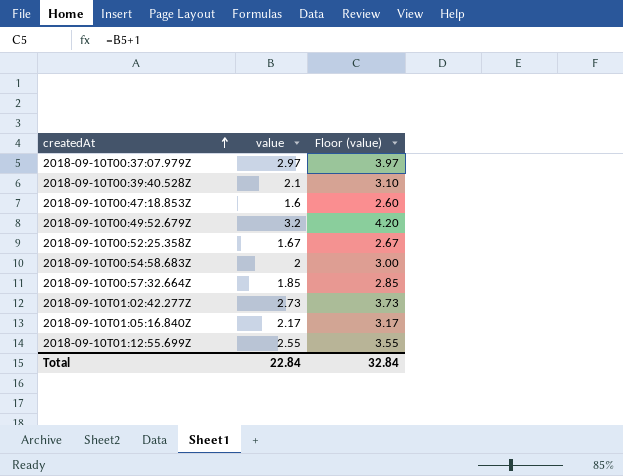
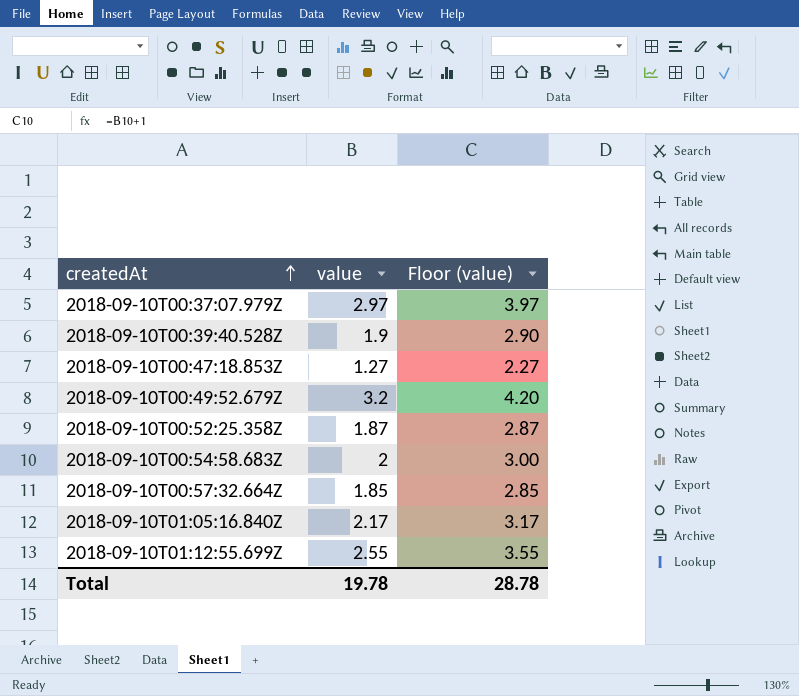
row 2018-09-10T01:02:42.277Z: 2.73 | 3.73 -> none
2018-09-10T00:39:40.528Z | value: 2.1 -> 1.9
2018-09-10T00:39:40.528Z | Floor (value): 3.10 -> 2.90
2018-09-10T00:47:18.853Z | value: 1.6 -> 1.27
2018-09-10T00:47:18.853Z | Floor (value): 2.60 -> 2.27
2018-09-10T00:52:25.358Z | value: 1.67 -> 1.87
2018-09-10T00:52:25.358Z | Floor (value): 2.67 -> 2.87
Total | value: 22.84 -> 19.78
Total | Floor (value): 32.84 -> 28.78

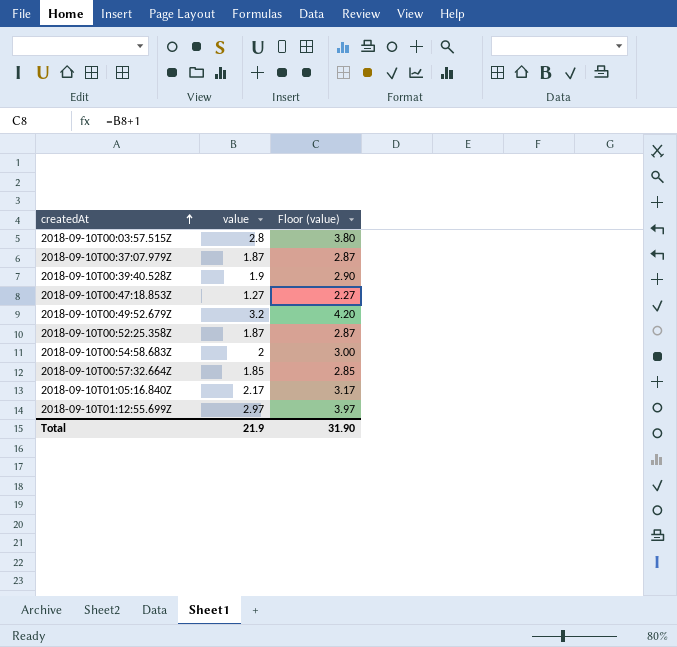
row 2018-09-10T00:03:57.515Z: none -> 2.8 | 3.80
2018-09-10T00:37:07.979Z | value: 2.97 -> 1.87
2018-09-10T00:37:07.979Z | Floor (value): 3.97 -> 2.87
2018-09-10T01:12:55.699Z | value: 2.55 -> 2.97
2018-09-10T01:12:55.699Z | Floor (value): 3.55 -> 3.97
Total | value: 19.78 -> 21.9
Total | Floor (value): 28.78 -> 31.90

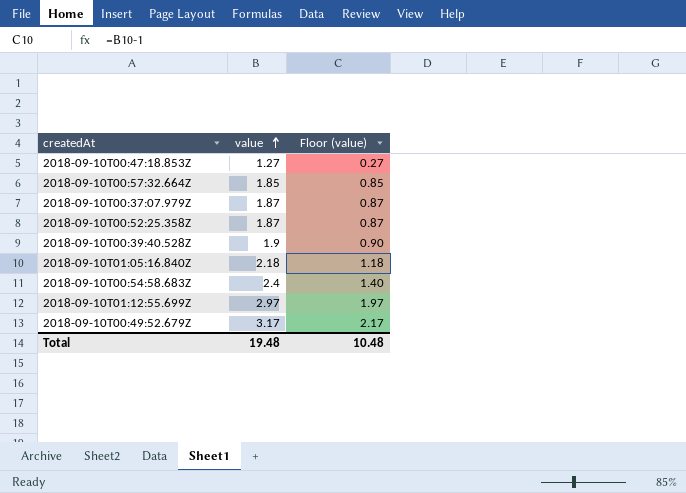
row order: createdAt ascending -> value ascending
column Floor (value) | formula: [value] + 1 -> [value] - 1
row 2018-09-10T00:03:57.515Z: 2.8 | 3.80 -> none
2018-09-10T01:05:16.840Z | value: 2.17 -> 2.18
2018-09-10T00:54:58.683Z | value: 2 -> 2.4
2018-09-10T00:49:52.679Z | value: 3.2 -> 3.17
Total | value: 21.9 -> 19.48
Total | Floor (value): 31.90 -> 10.48

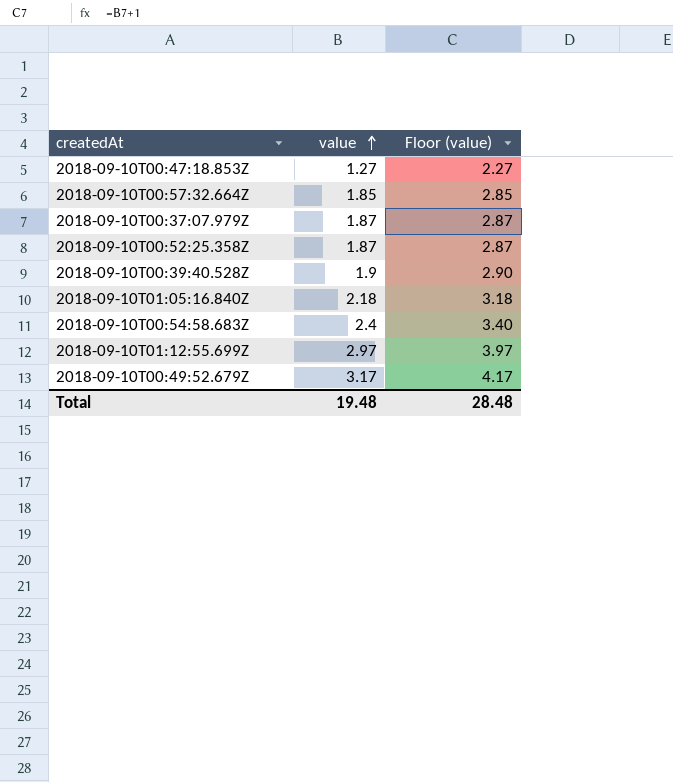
column Floor (value) | formula: [value] - 1 -> [value] + 1
Total | Floor (value): 10.48 -> 28.48

